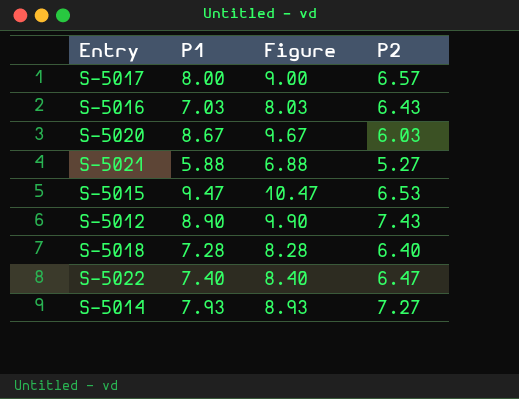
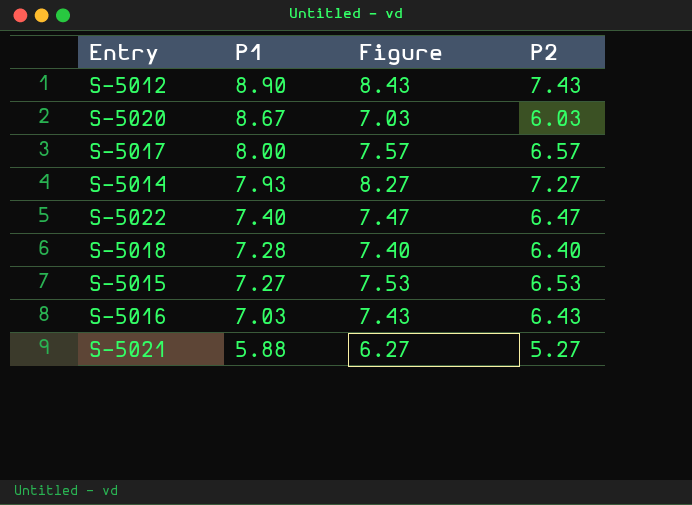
row order: none -> P1 descending
column Figure | formula: [P1] + 1 -> [P2] + 1
S-5015 | P1: 9.47 -> 7.27

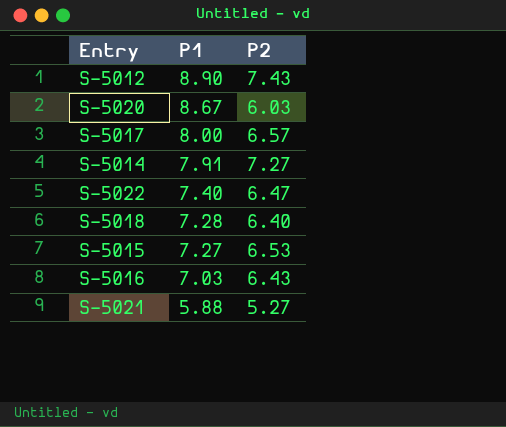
column Figure | formula: [P2] + 1 -> none
S-5014 | P1: 7.93 -> 7.91

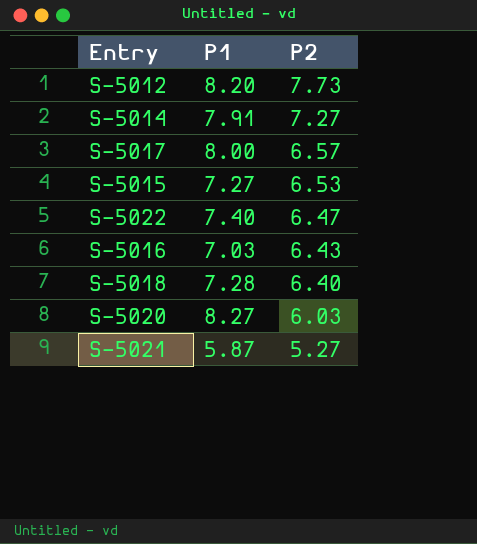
row order: P1 descending -> P2 descending
S-5012 | P1: 8.90 -> 8.20
S-5012 | P2: 7.43 -> 7.73
S-5020 | P1: 8.67 -> 8.27
S-5021 | P1: 5.88 -> 5.87

